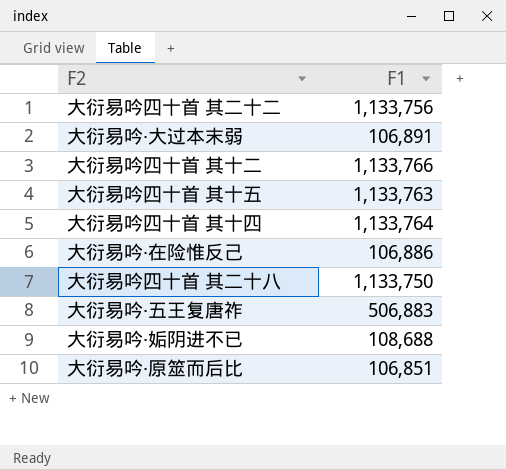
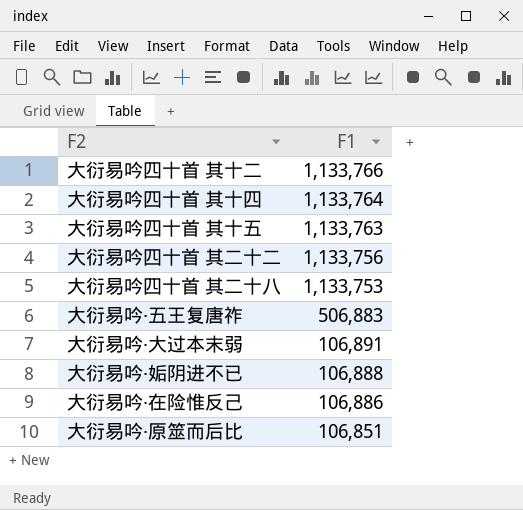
row order: none -> F1 descending
大衍易吟四十首 其二十八 | F1: 1,133,750 -> 1,133,753
大衍易吟·姤阴进不已 | F1: 108,688 -> 106,888

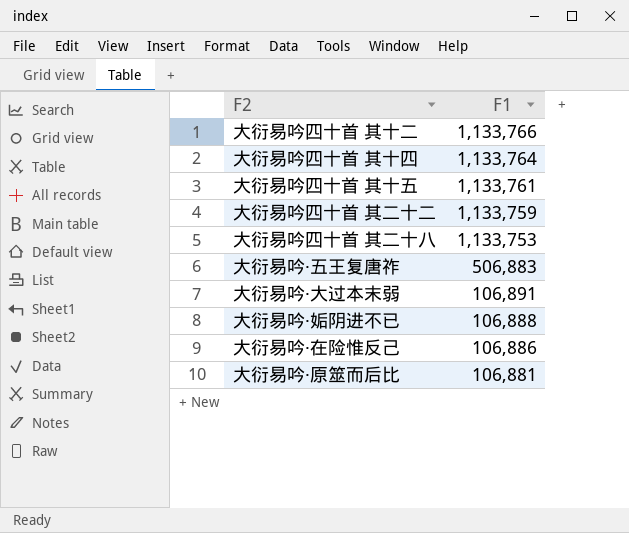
大衍易吟四十首 其十五 | F1: 1,133,763 -> 1,133,761
大衍易吟四十首 其二十二 | F1: 1,133,756 -> 1,133,759
大衍易吟·原筮而后比 | F1: 106,851 -> 106,881

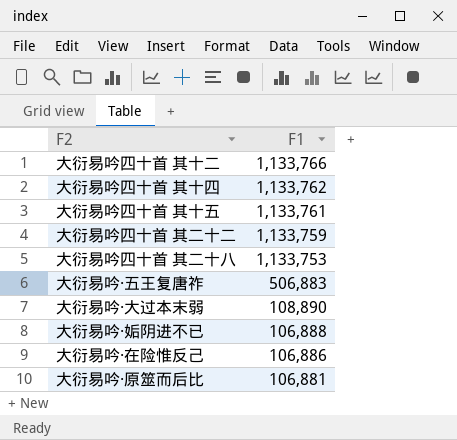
大衍易吟四十首 其十四 | F1: 1,133,764 -> 1,133,762
大衍易吟·大过本末弱 | F1: 106,891 -> 108,890

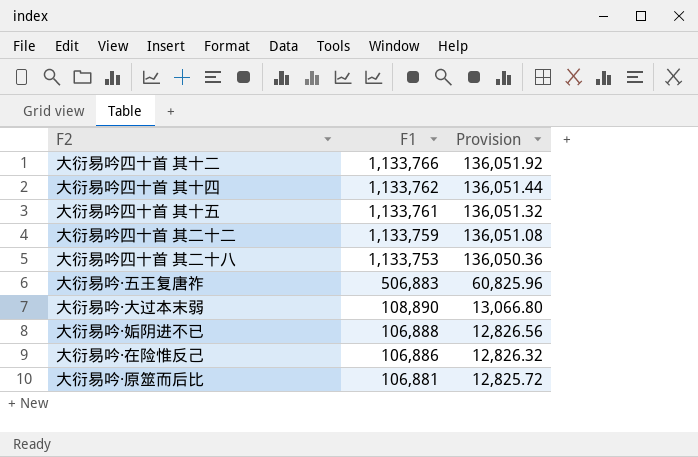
column Provision | formula: none -> [F1] * 0.12

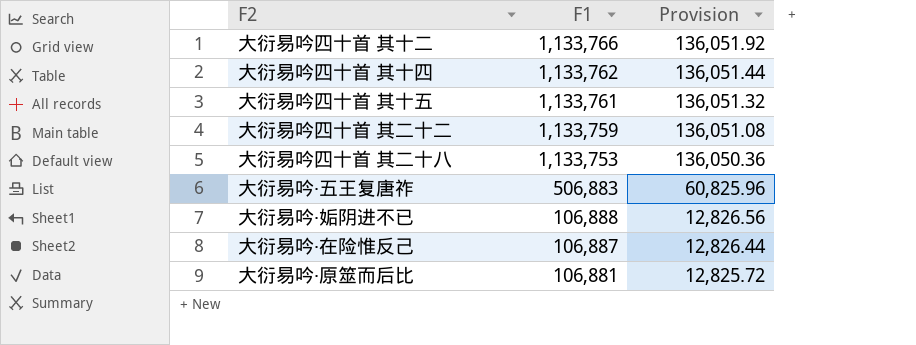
row 大衍易吟·大过本末弱: 108,890 | 13,066.80 -> none
大衍易吟·在险惟反己 | F1: 106,886 -> 106,887
大衍易吟·在险惟反己 | Provision: 12,826.32 -> 12,826.44

